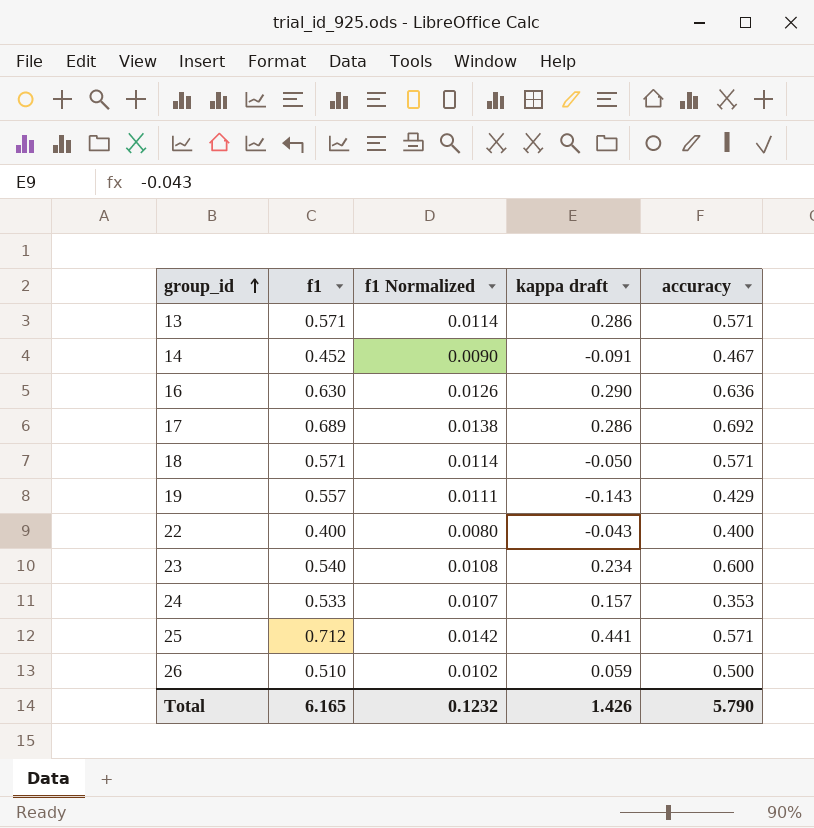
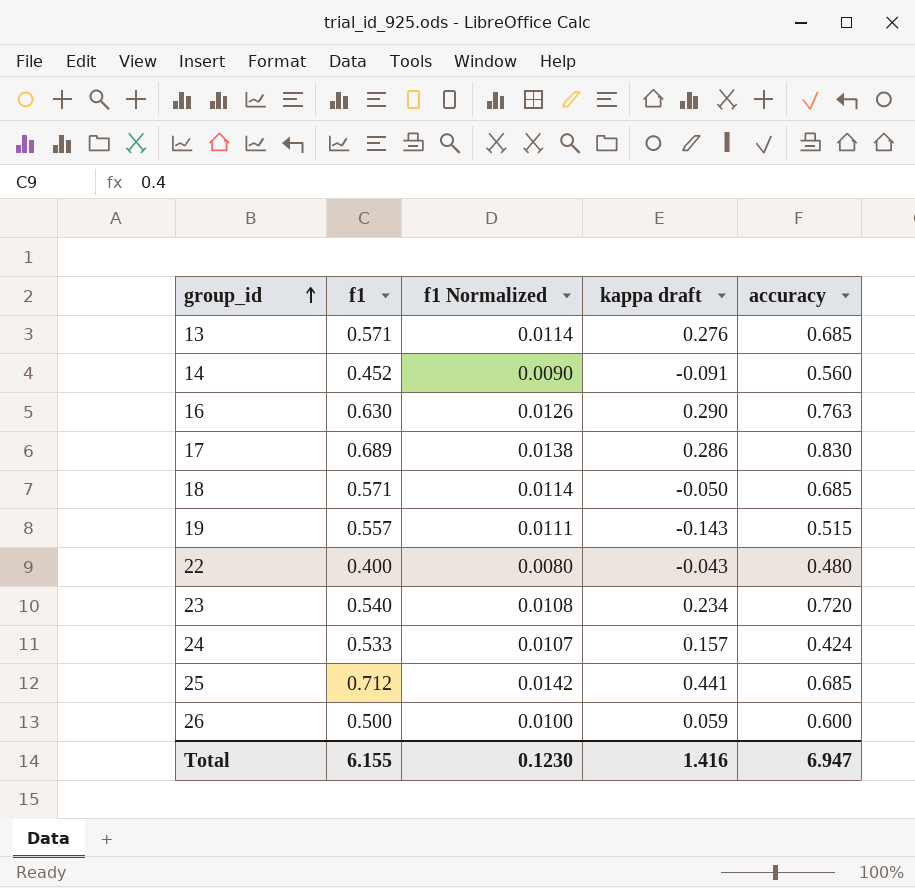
13 | kappa draft: 0.286 -> 0.276
13 | accuracy: 0.571 -> 0.685
14 | accuracy: 0.467 -> 0.560
16 | accuracy: 0.636 -> 0.763
17 | accuracy: 0.692 -> 0.830
18 | accuracy: 0.571 -> 0.685
19 | accuracy: 0.429 -> 0.515
22 | accuracy: 0.400 -> 0.480
23 | accuracy: 0.600 -> 0.720
24 | accuracy: 0.353 -> 0.424
25 | accuracy: 0.571 -> 0.685
26 | f1: 0.510 -> 0.500
26 | f1 Normalized: 0.0102 -> 0.0100
26 | accuracy: 0.500 -> 0.600
Total | f1: 6.165 -> 6.155
Total | f1 Normalized: 0.1232 -> 0.1230
Total | kappa draft: 1.426 -> 1.416
Total | accuracy: 5.790 -> 6.947

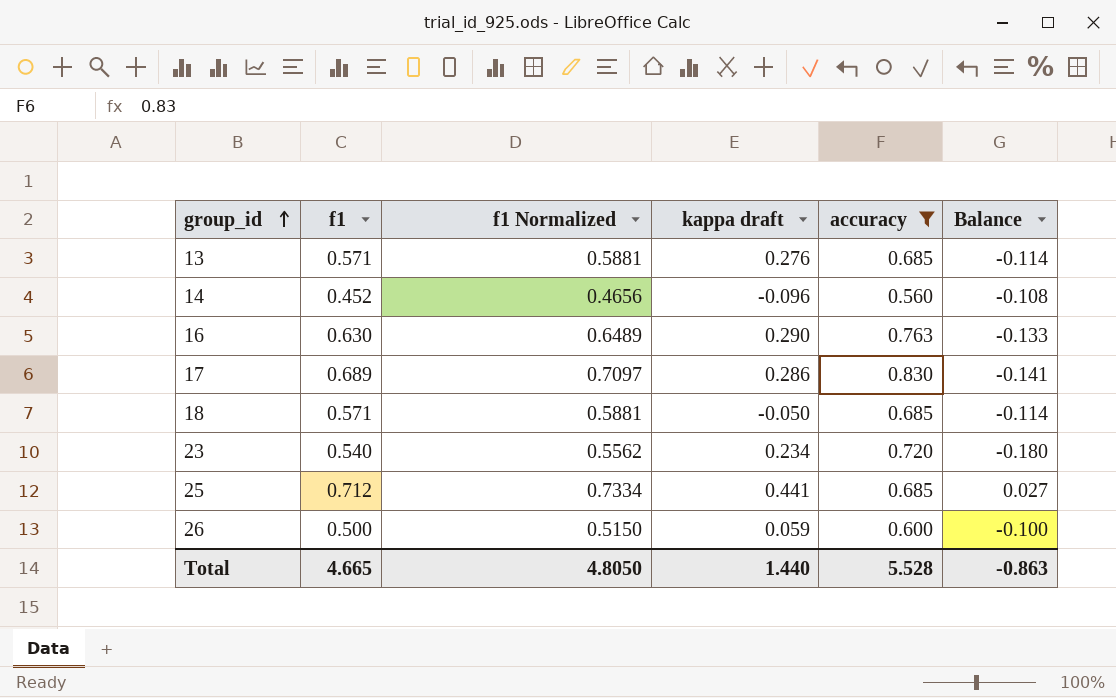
filter: none -> accuracy >= 0.560
column f1 Normalized | formula: [f1] * 0.02 -> [f1] * 1.03
column Balance | formula: none -> [f1] - [accuracy]
14 | kappa draft: -0.091 -> -0.096
Total | f1: 6.155 -> 4.665
Total | f1 Normalized: 0.1230 -> 4.8050
Total | kappa draft: 1.416 -> 1.440
Total | accuracy: 6.947 -> 5.528

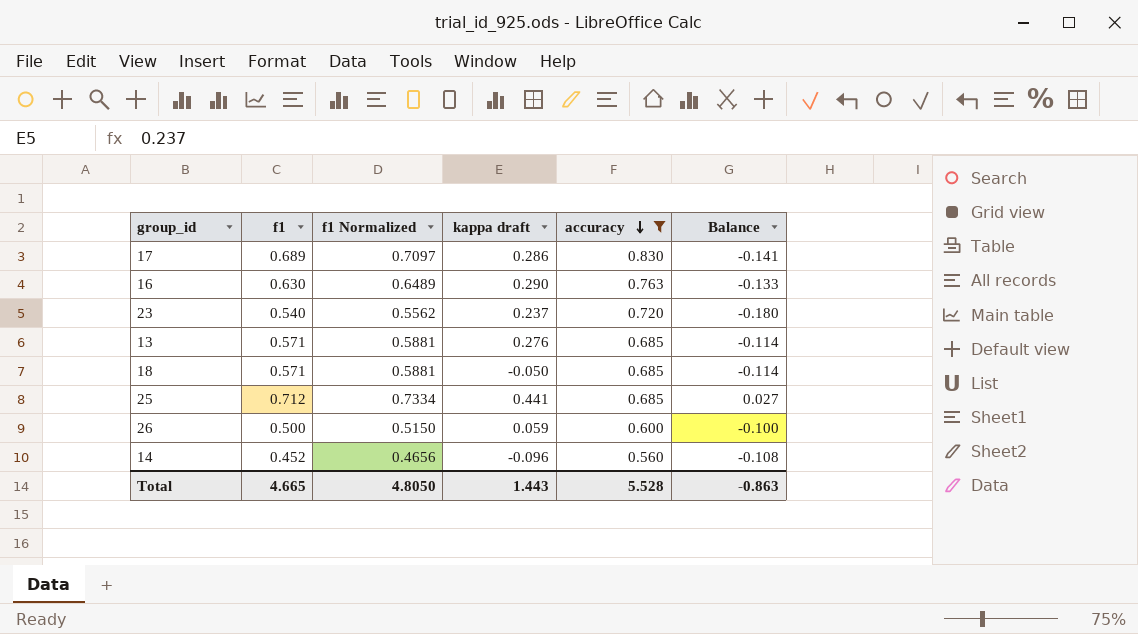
row order: group_id ascending -> accuracy descending
23 | kappa draft: 0.234 -> 0.237
Total | kappa draft: 1.440 -> 1.443

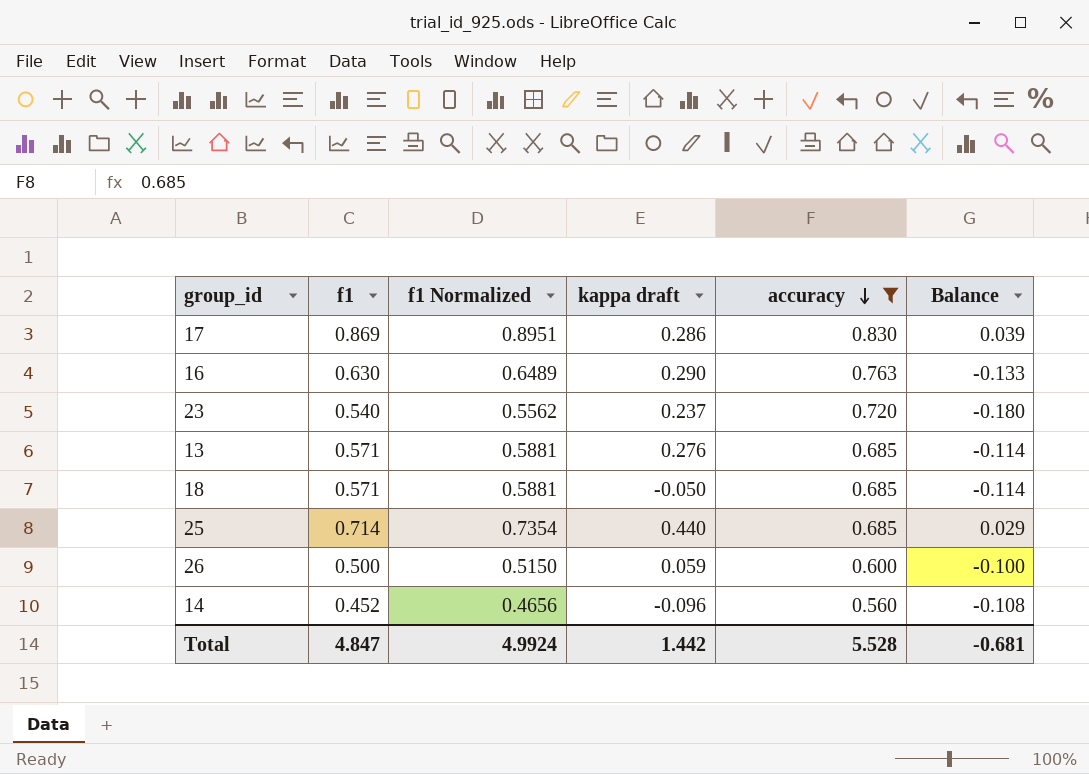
17 | f1: 0.689 -> 0.869
17 | f1 Normalized: 0.7097 -> 0.8951
17 | Balance: -0.141 -> 0.039
25 | f1: 0.712 -> 0.714
25 | f1 Normalized: 0.7334 -> 0.7354
25 | kappa draft: 0.441 -> 0.440
25 | Balance: 0.027 -> 0.029
Total | f1: 4.665 -> 4.847
Total | f1 Normalized: 4.8050 -> 4.9924
Total | kappa draft: 1.443 -> 1.442
Total | Balance: -0.863 -> -0.681

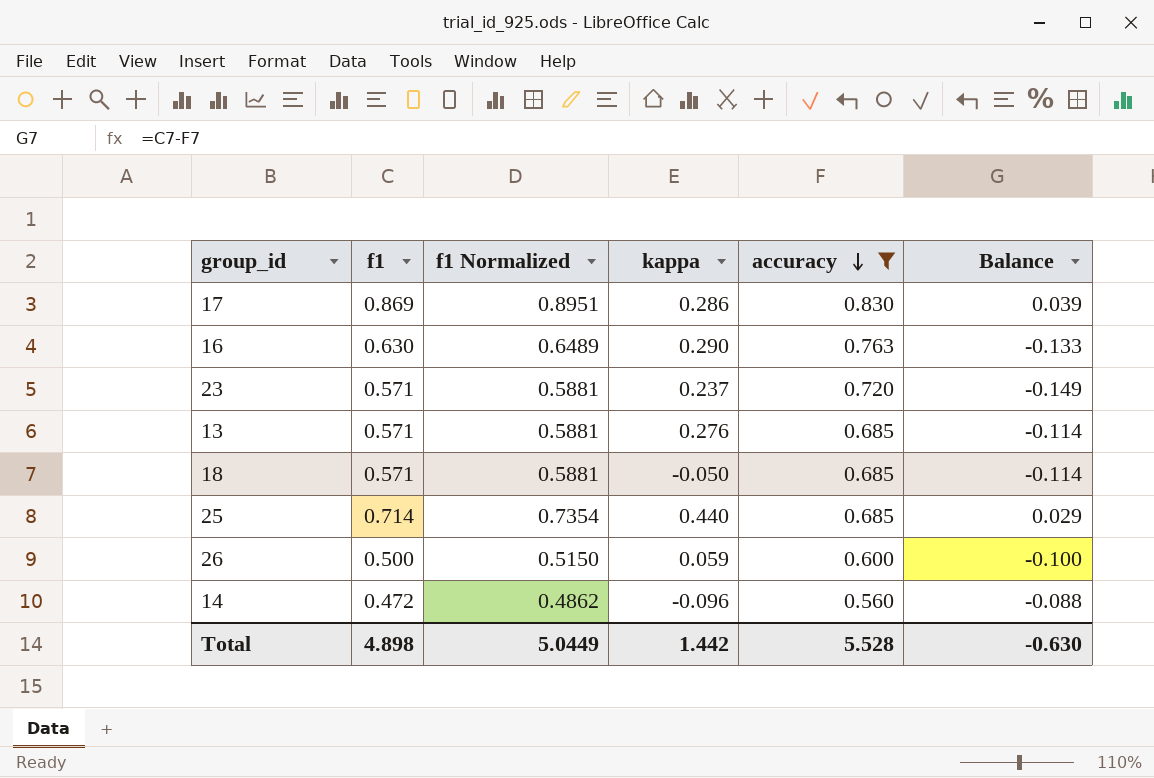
column name: kappa draft -> kappa
23 | f1: 0.540 -> 0.571
23 | f1 Normalized: 0.5562 -> 0.5881
23 | Balance: -0.180 -> -0.149
14 | f1: 0.452 -> 0.472
14 | f1 Normalized: 0.4656 -> 0.4862
14 | Balance: -0.108 -> -0.088
Total | f1: 4.847 -> 4.898
Total | f1 Normalized: 4.9924 -> 5.0449
Total | Balance: -0.681 -> -0.630

